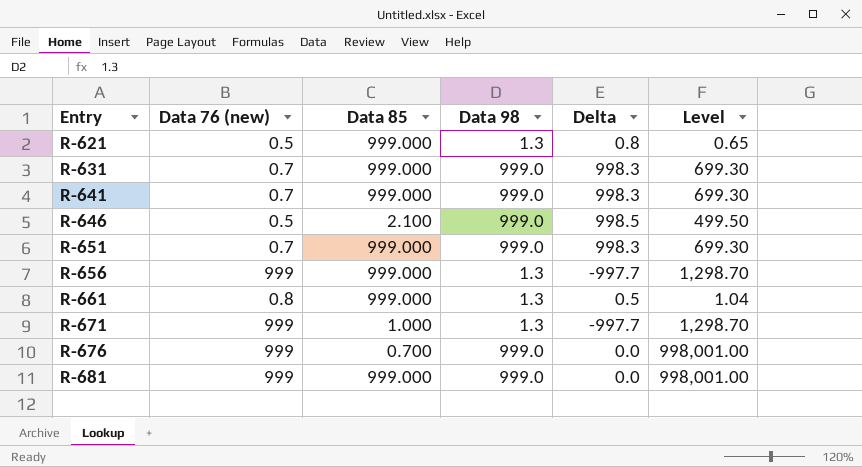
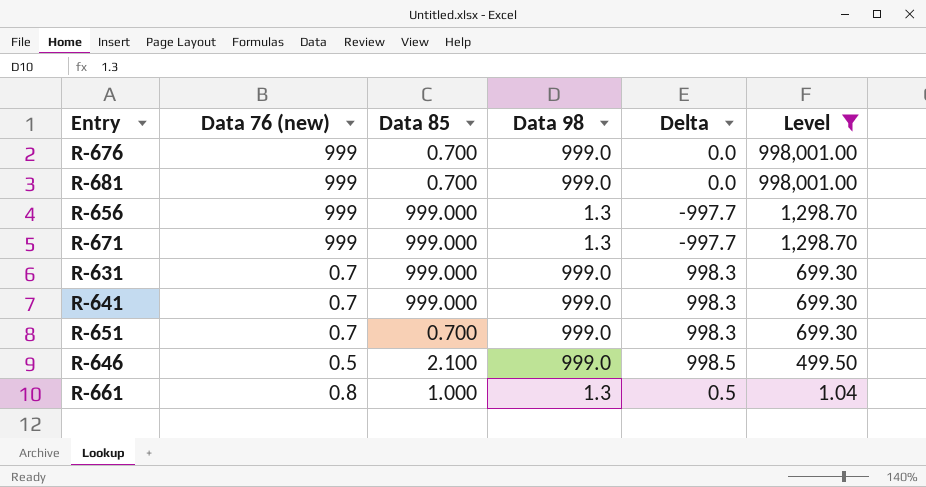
filter: none -> Level != 0.65
row order: Entry ascending -> Level descending
R-681 | Data 85: 999.000 -> 0.700
R-671 | Data 85: 1.000 -> 999.000
R-651 | Data 85: 999.000 -> 0.700
R-661 | Data 85: 999.000 -> 1.000

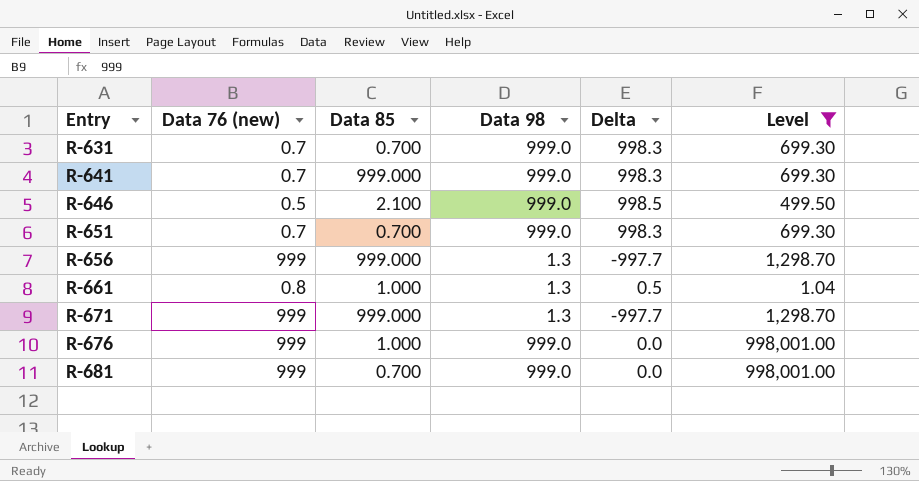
row order: Level descending -> Entry ascending
R-631 | Data 85: 999.000 -> 0.700
R-676 | Data 85: 0.700 -> 1.000

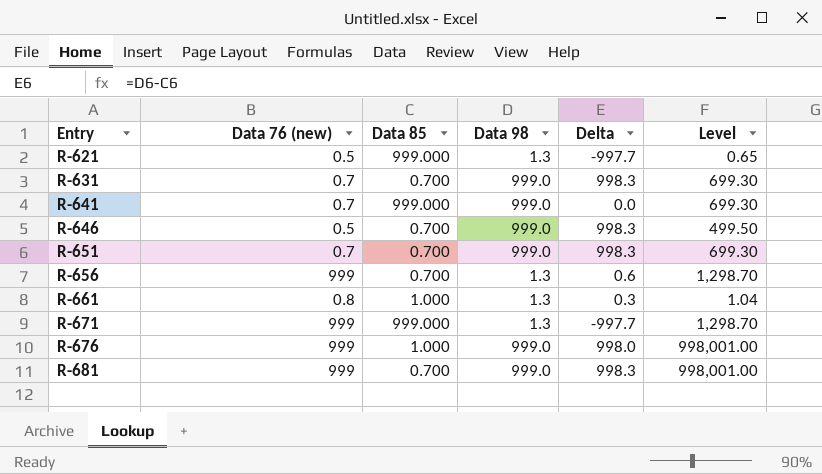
filter: Level != 0.65 -> none
column Delta | formula: [Data 98] - [Data 76 (new)] -> [Data 98] - [Data 85]
R-646 | Data 85: 2.100 -> 0.700
R-656 | Data 85: 999.000 -> 0.700

